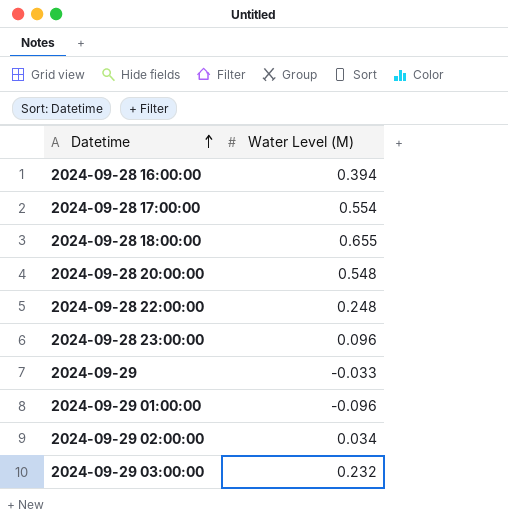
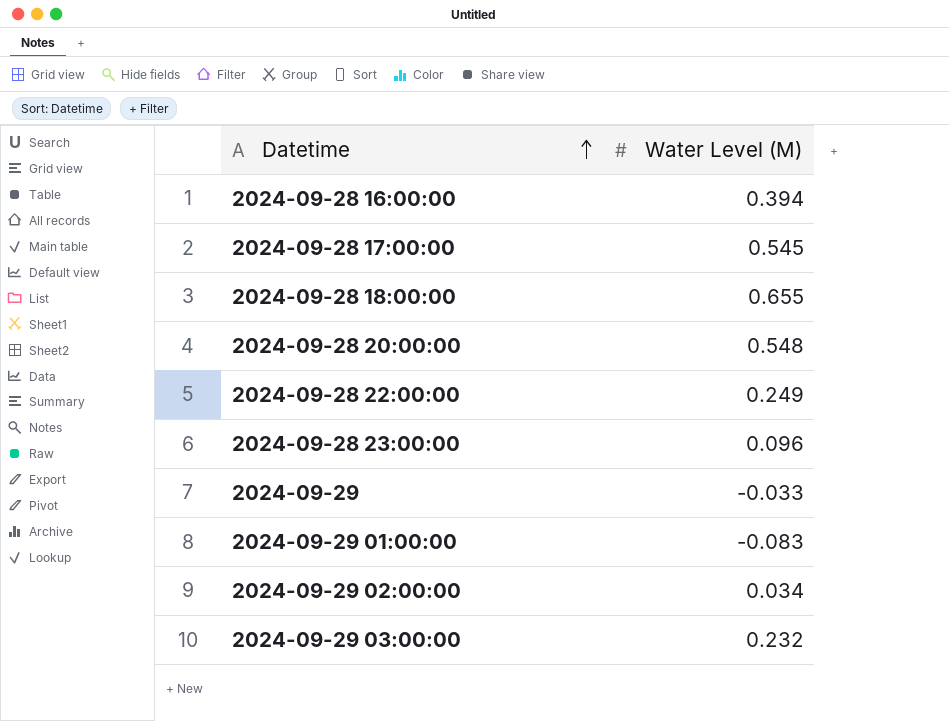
2024-09-28 17:00:00 | Water Level (M): 0.554 -> 0.545
2024-09-28 22:00:00 | Water Level (M): 0.248 -> 0.249
2024-09-29 01:00:00 | Water Level (M): -0.096 -> -0.083

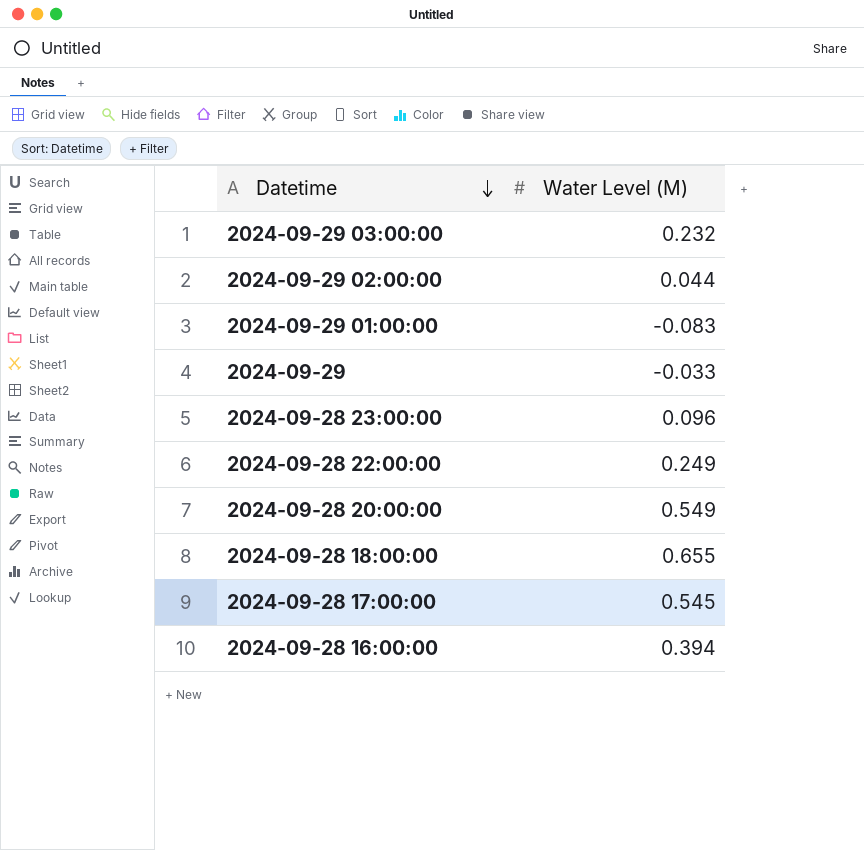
row order: Datetime ascending -> Datetime descending
2024-09-29 02:00:00 | Water Level (M): 0.034 -> 0.044
2024-09-28 20:00:00 | Water Level (M): 0.548 -> 0.549

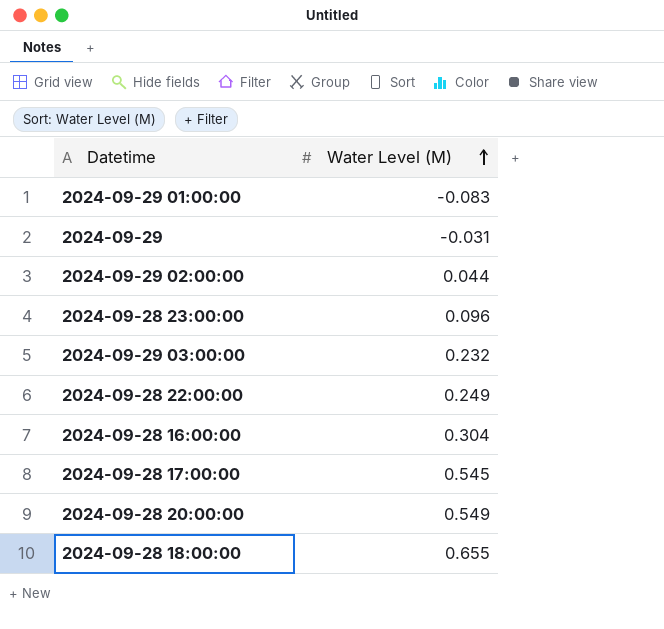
row order: Datetime descending -> Water Level (M) ascending
2024-09-29 | Water Level (M): -0.033 -> -0.031
2024-09-28 16:00:00 | Water Level (M): 0.394 -> 0.304

